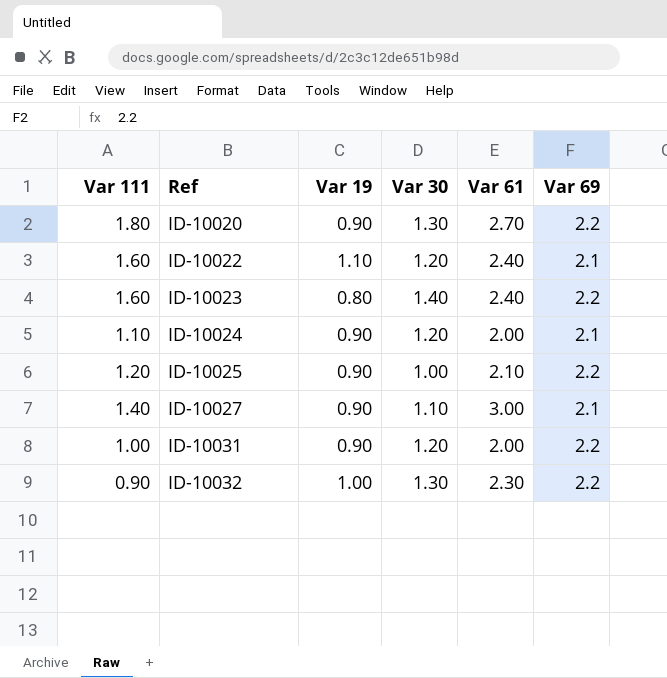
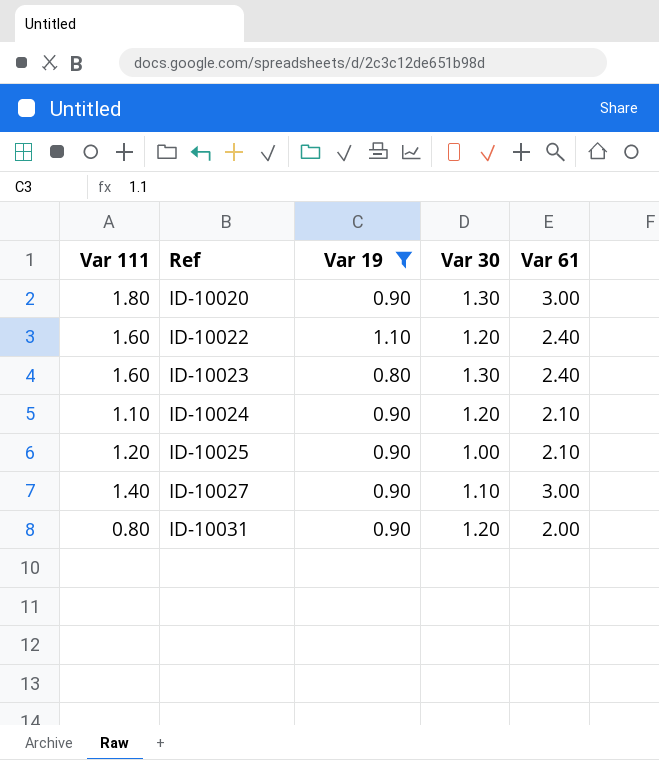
filter: none -> Var 19 != 1.00
column Var 69 | position: 6 -> none
ID-10020 | Var 61: 2.70 -> 3.00
ID-10023 | Var 30: 1.40 -> 1.30
ID-10024 | Var 61: 2.00 -> 2.10
ID-10031 | Var 111: 1.00 -> 0.80

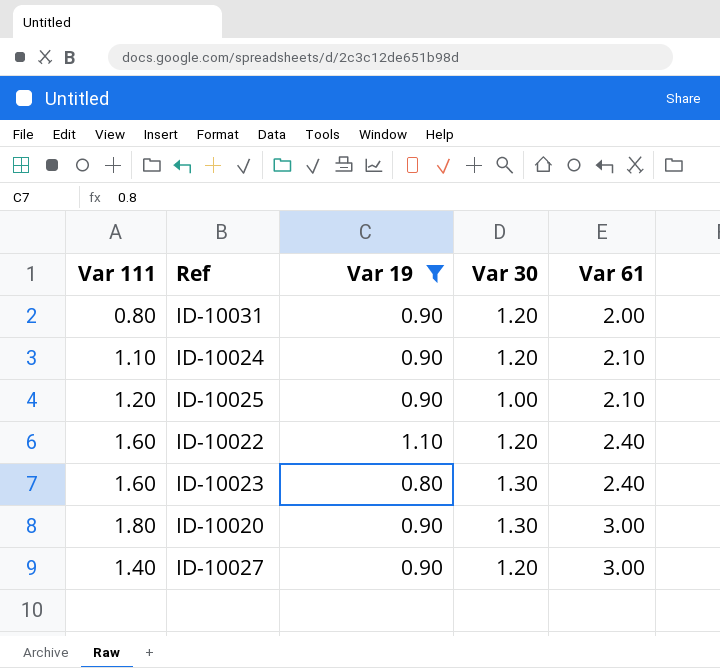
row order: Ref ascending -> Var 61 ascending
ID-10027 | Var 30: 1.10 -> 1.20

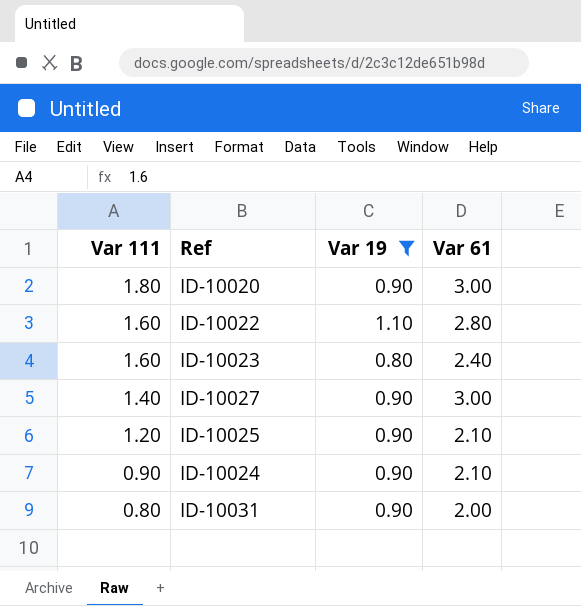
row order: Var 61 ascending -> Var 111 descending
column Var 30 | position: 4 -> none
ID-10022 | Var 61: 2.40 -> 2.80
ID-10024 | Var 111: 1.10 -> 0.90

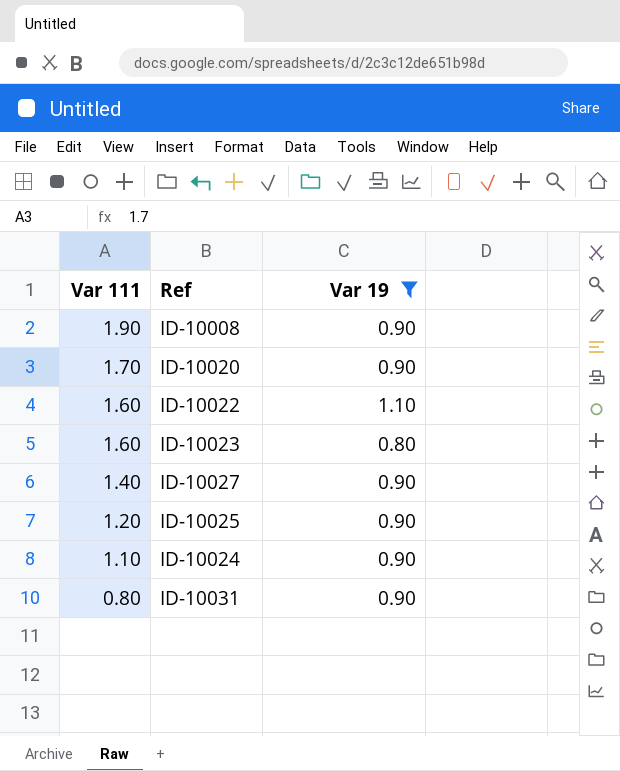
column Var 61 | position: 4 -> none
row ID-10008: none -> 1.90 | 0.90
ID-10020 | Var 111: 1.80 -> 1.70
ID-10024 | Var 111: 0.90 -> 1.10

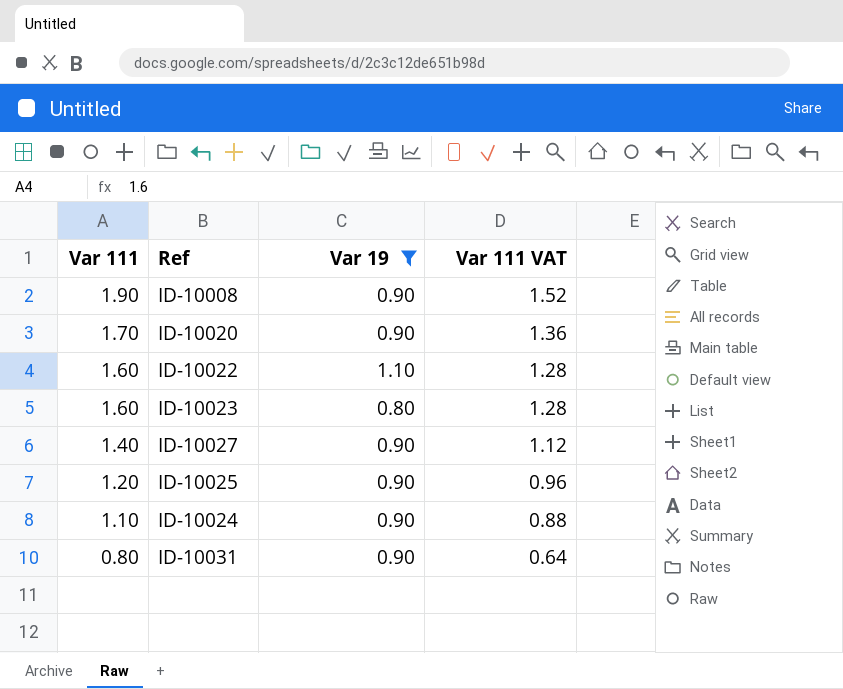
column Var 111 VAT | formula: none -> [Var 111] * 0.8

